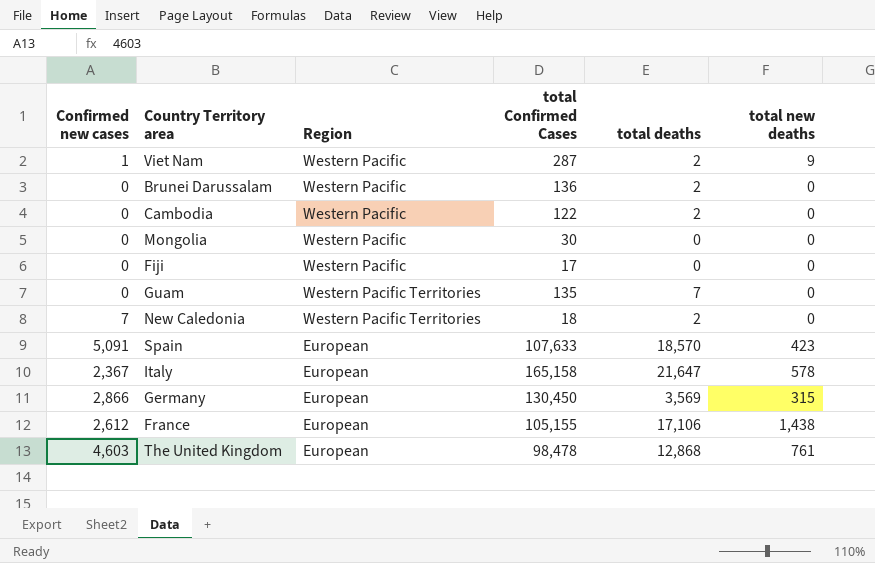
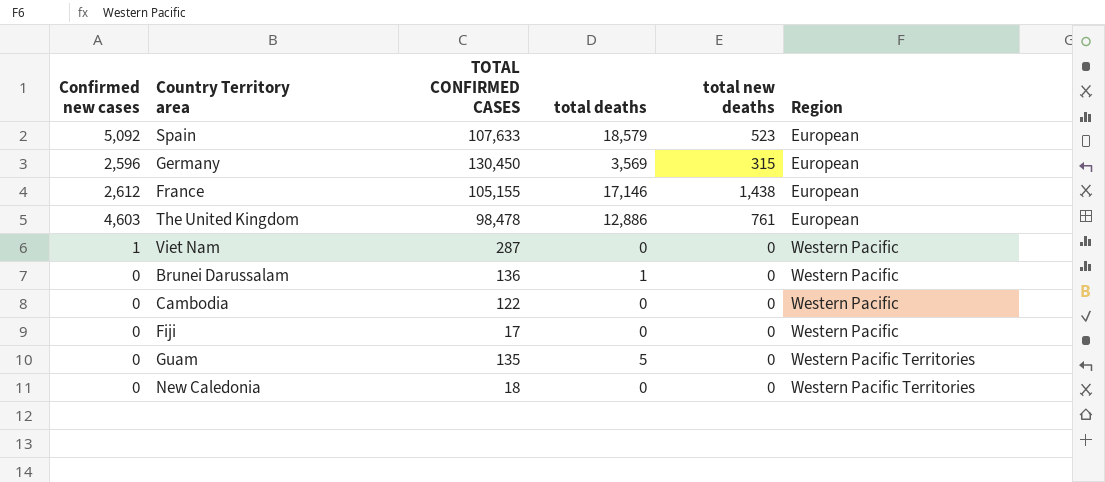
row order: none -> Region ascending
column name: total Confirmed Cases -> TOTAL CONFIRMED CASES
column Region | position: 3 -> 6
row Mongolia: 0 | Western Pacific | 30 | 0 | 0 -> none
row Italy: 2,367 | European | 165,158 | 21,647 | 578 -> none
Spain | Confirmed new cases: 5,091 -> 5,092
Spain | total deaths: 18,570 -> 18,579
Spain | total new deaths: 423 -> 523
Germany | Confirmed new cases: 2,866 -> 2,596
France | total deaths: 17,106 -> 17,146
The United Kingdom | total deaths: 12,868 -> 12,886
Viet Nam | total deaths: 2 -> 0
Viet Nam | total new deaths: 9 -> 0
Brunei Darussalam | total deaths: 2 -> 1
Cambodia | total deaths: 2 -> 0
Guam | total deaths: 7 -> 5
New Caledonia | Confirmed new cases: 7 -> 0
New Caledonia | total deaths: 2 -> 0

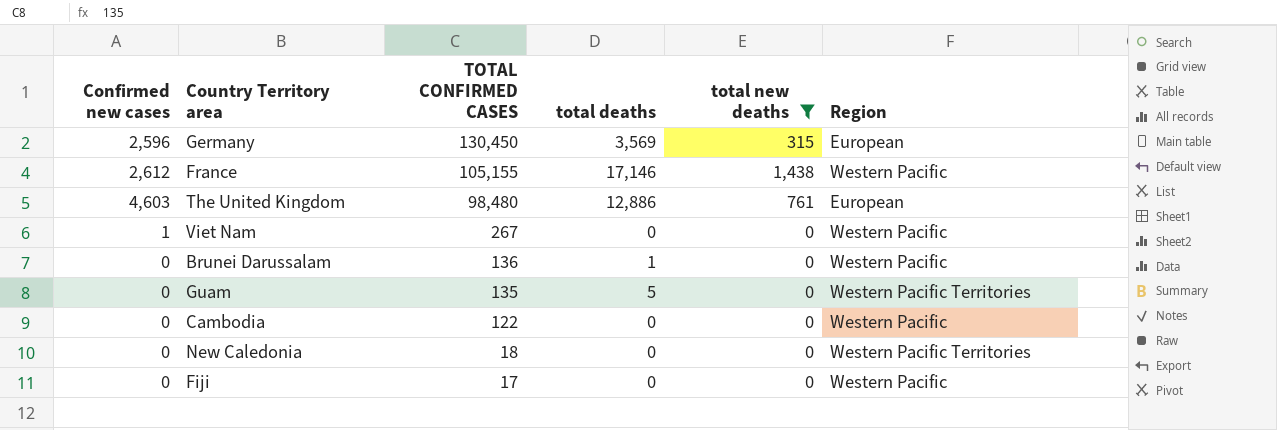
filter: none -> total new deaths != 523
row order: Region ascending -> TOTAL CONFIRMED CASES descending
France | Region: European -> Western Pacific
The United Kingdom | TOTAL CONFIRMED CASES: 98,478 -> 98,480
Viet Nam | TOTAL CONFIRMED CASES: 287 -> 267

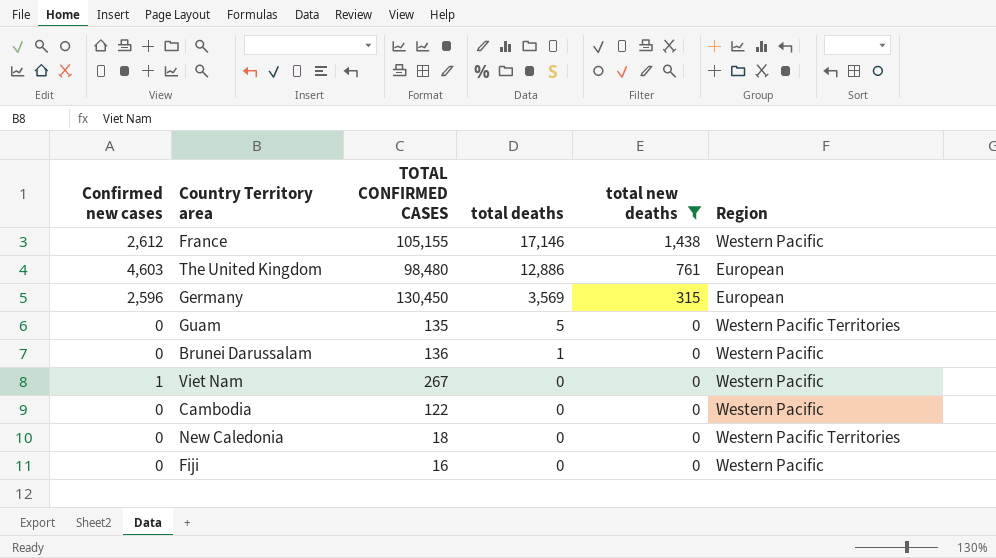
row order: TOTAL CONFIRMED CASES descending -> total deaths descending
Fiji | TOTAL CONFIRMED CASES: 17 -> 16

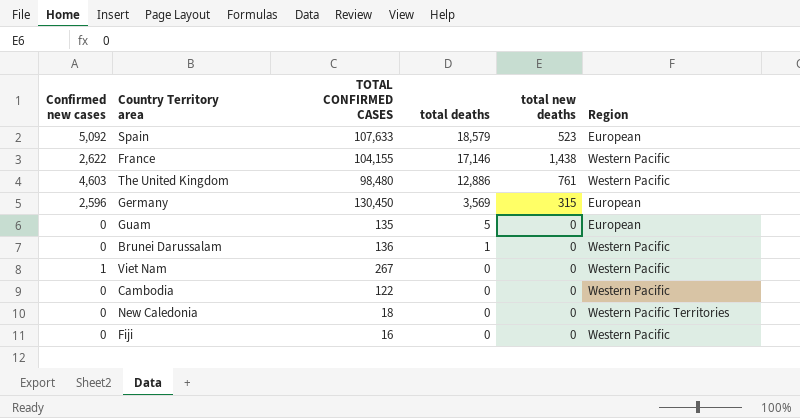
filter: total new deaths != 523 -> none
France | Confirmed new cases: 2,612 -> 2,622
France | TOTAL CONFIRMED CASES: 105,155 -> 104,155
The United Kingdom | Region: European -> Western Pacific
Guam | Region: Western Pacific Territories -> European

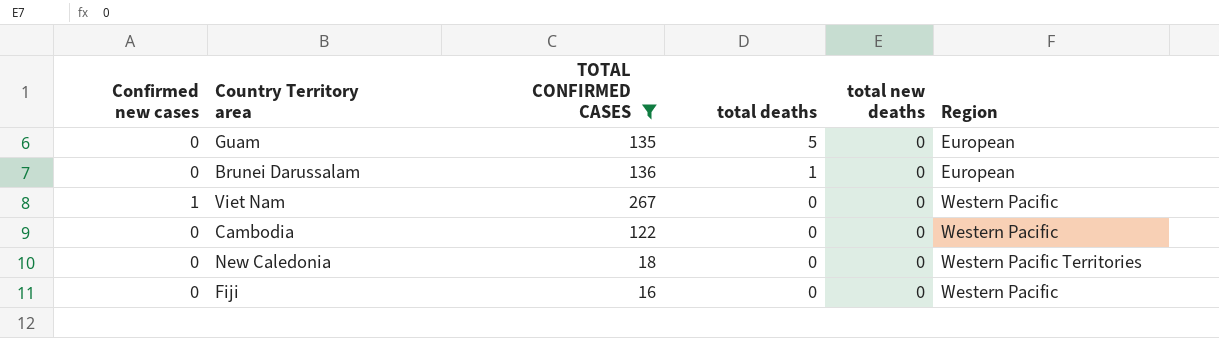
filter: none -> TOTAL CONFIRMED CASES <= 267
Brunei Darussalam | Region: Western Pacific -> European

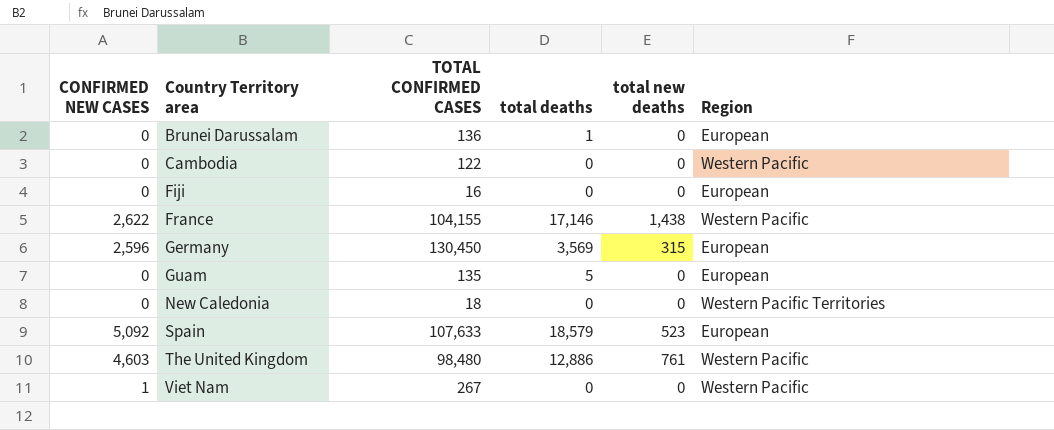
filter: TOTAL CONFIRMED CASES <= 267 -> none
row order: total deaths descending -> Country Territory area ascending
column name: Confirmed new cases -> CONFIRMED NEW CASES
Fiji | Region: Western Pacific -> European

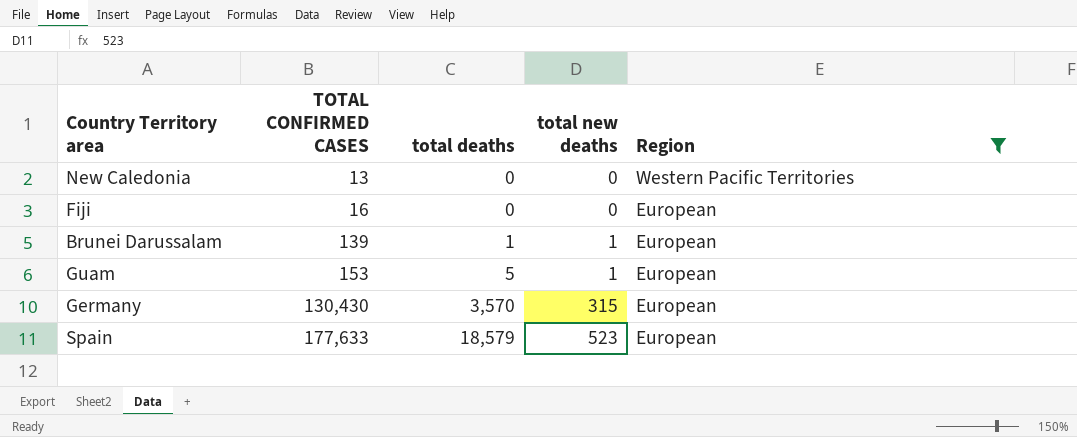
filter: none -> Region != Western Pacific
row order: Country Territory area ascending -> TOTAL CONFIRMED CASES ascending
column CONFIRMED NEW CASES | position: 1 -> none
New Caledonia | TOTAL CONFIRMED CASES: 18 -> 13
Brunei Darussalam | TOTAL CONFIRMED CASES: 136 -> 139
Brunei Darussalam | total new deaths: 0 -> 1
Guam | TOTAL CONFIRMED CASES: 135 -> 153
Guam | total new deaths: 0 -> 1
Germany | TOTAL CONFIRMED CASES: 130,450 -> 130,430
Germany | total deaths: 3,569 -> 3,570
Spain | TOTAL CONFIRMED CASES: 107,633 -> 177,633

